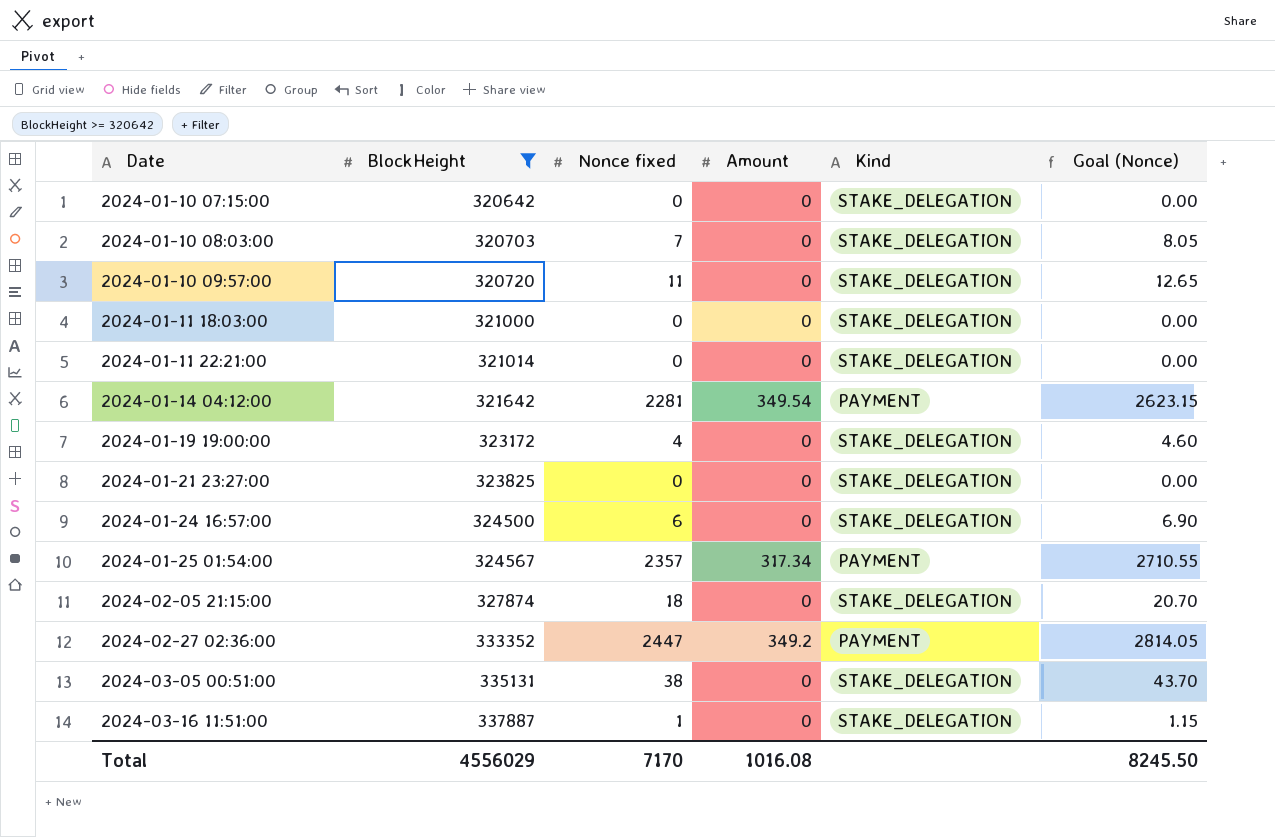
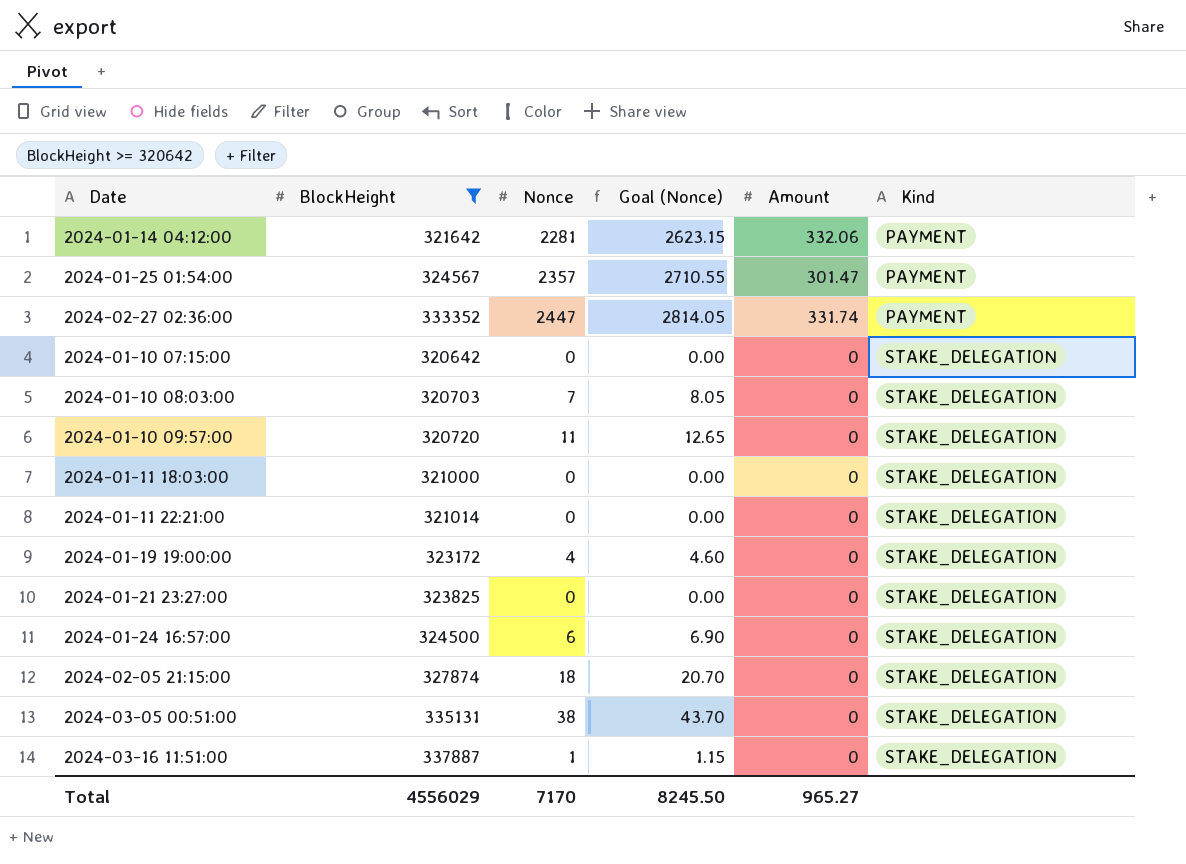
row order: Date ascending -> Kind ascending
column name: Nonce fixed -> Nonce
column Goal (Nonce) | position: 6 -> 4
2024-01-14 04:12:00 | Amount: 349.54 -> 332.06
2024-01-25 01:54:00 | Amount: 317.34 -> 301.47
2024-02-27 02:36:00 | Amount: 349.2 -> 331.74
Total | Amount: 1016.08 -> 965.27

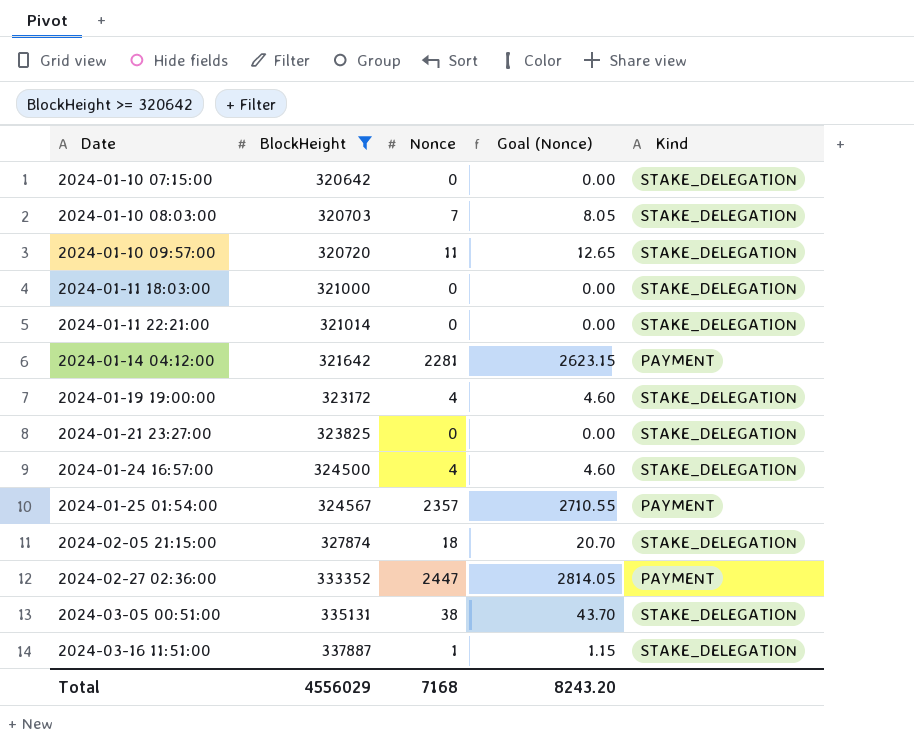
row order: Kind ascending -> Date ascending
column Amount | position: 5 -> none
2024-01-24 16:57:00 | Nonce: 6 -> 4
2024-01-24 16:57:00 | Goal (Nonce): 6.90 -> 4.60
Total | Nonce: 7170 -> 7168
Total | Goal (Nonce): 8245.50 -> 8243.20

